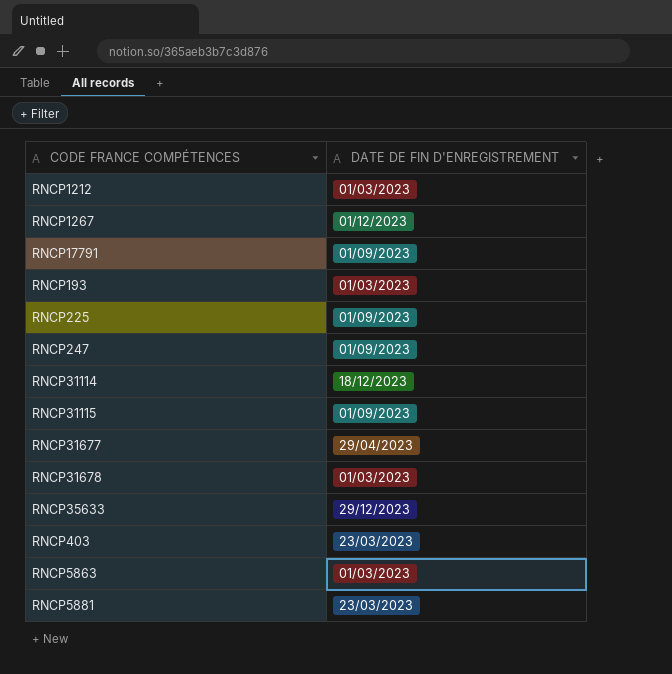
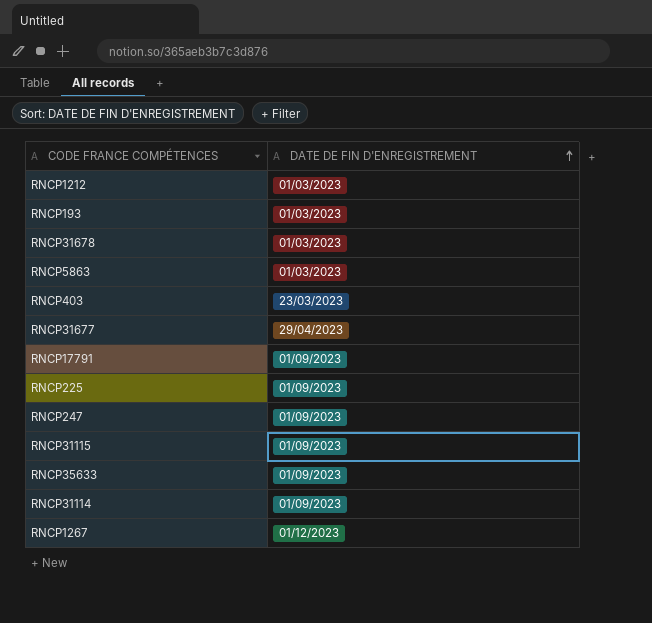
row order: none -> DATE DE FIN D'ENREGISTREMENT ascending
row RNCP5881: 23/03/2023 -> none
RNCP35633 | DATE DE FIN D'ENREGISTREMENT: 29/12/2023 -> 01/09/2023
RNCP31114 | DATE DE FIN D'ENREGISTREMENT: 18/12/2023 -> 01/09/2023

